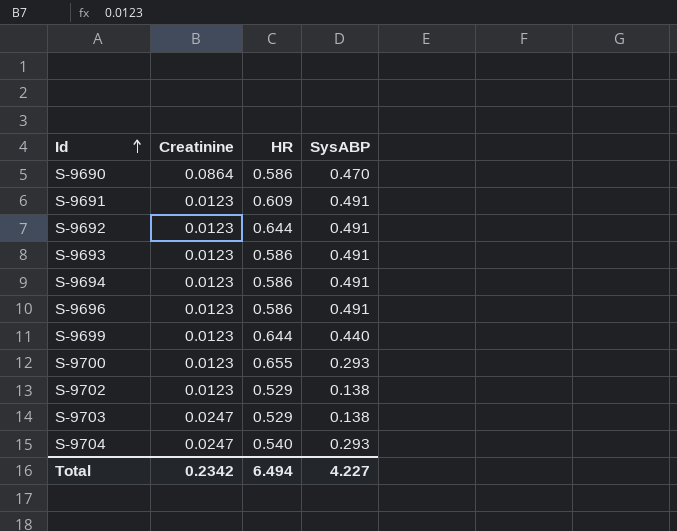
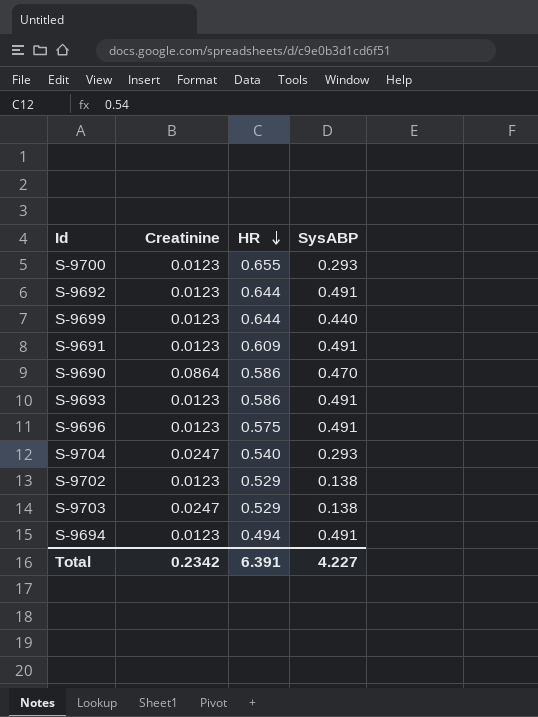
row order: Id ascending -> HR descending
S-9696 | HR: 0.586 -> 0.575
S-9694 | HR: 0.586 -> 0.494
Total | HR: 6.494 -> 6.391

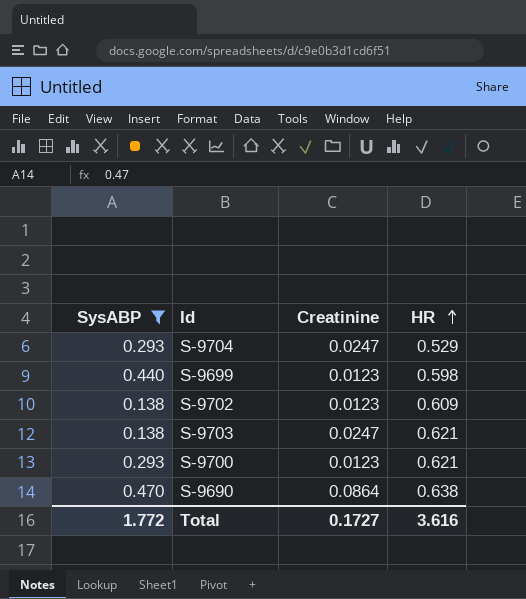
filter: none -> SysABP != 0.491
row order: HR descending -> HR ascending
column SysABP | position: 4 -> 1
S-9704 | HR: 0.540 -> 0.529
S-9699 | HR: 0.644 -> 0.598
S-9702 | HR: 0.529 -> 0.609
S-9703 | HR: 0.529 -> 0.621
S-9700 | HR: 0.655 -> 0.621
S-9690 | HR: 0.586 -> 0.638
Total | SysABP: 4.227 -> 1.772
Total | Creatinine: 0.2342 -> 0.1727
Total | HR: 6.391 -> 3.616

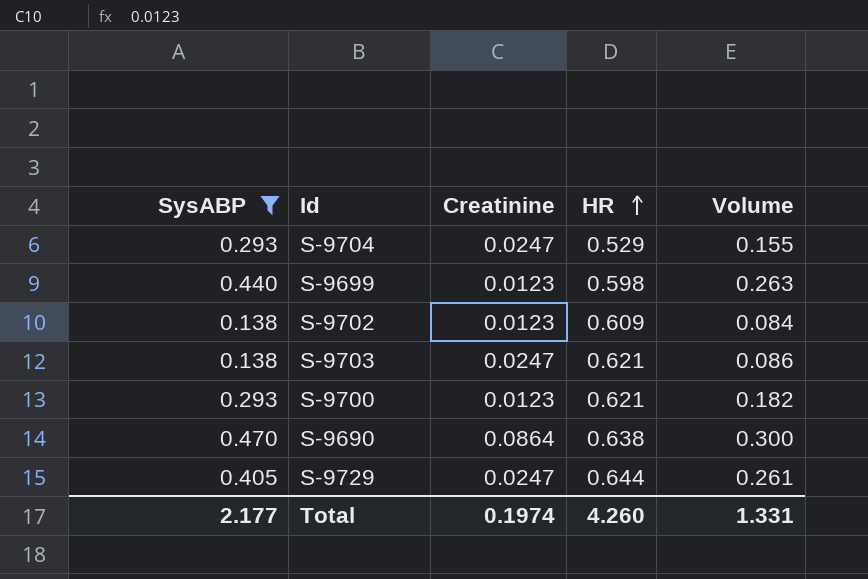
column Volume | formula: none -> [SysABP] * [HR]
row S-9729: none -> 0.405 | 0.0247 | 0.644 | 0.261
Total | SysABP: 1.772 -> 2.177
Total | Creatinine: 0.1727 -> 0.1974
Total | HR: 3.616 -> 4.260

